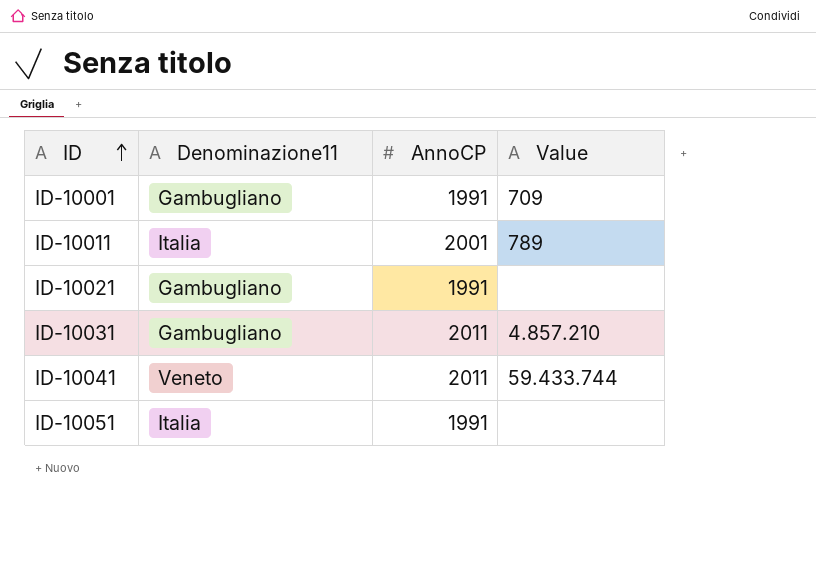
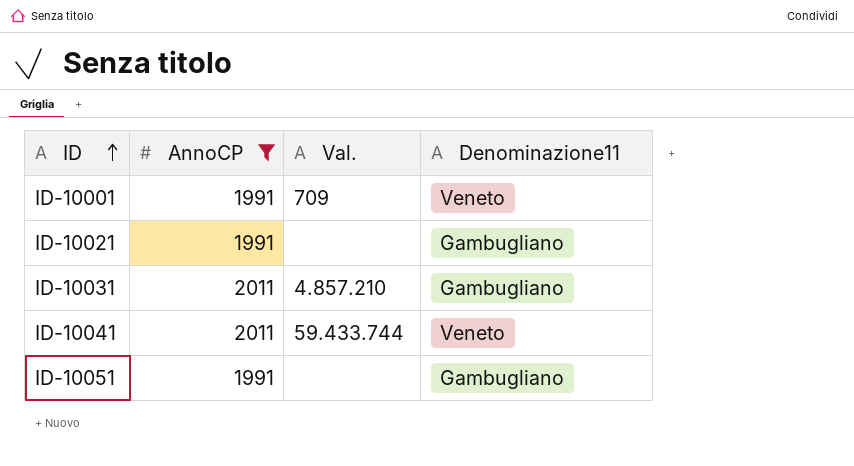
filter: none -> AnnoCP != 2001
column name: Value -> Val.
column Denominazione11 | position: 2 -> 4
ID-10001 | Denominazione11: Gambugliano -> Veneto
ID-10051 | Denominazione11: Italia -> Gambugliano

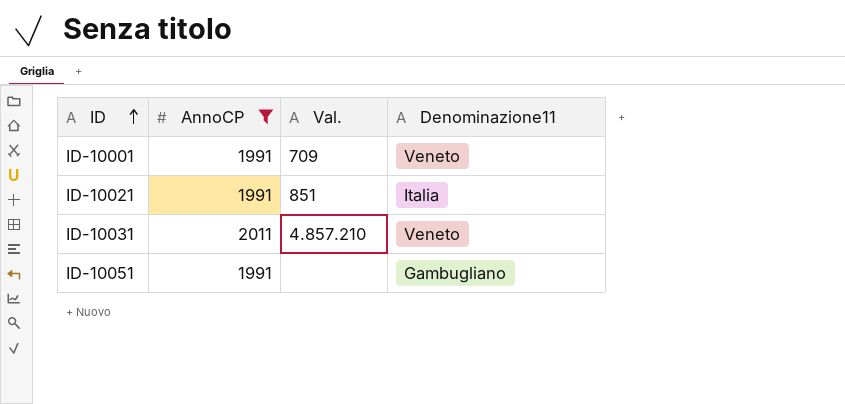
row ID-10041: 2011 | 59.433.744 | Veneto -> none
ID-10021 | Val.: none -> 851
ID-10021 | Denominazione11: Gambugliano -> Italia
ID-10031 | Denominazione11: Gambugliano -> Veneto

